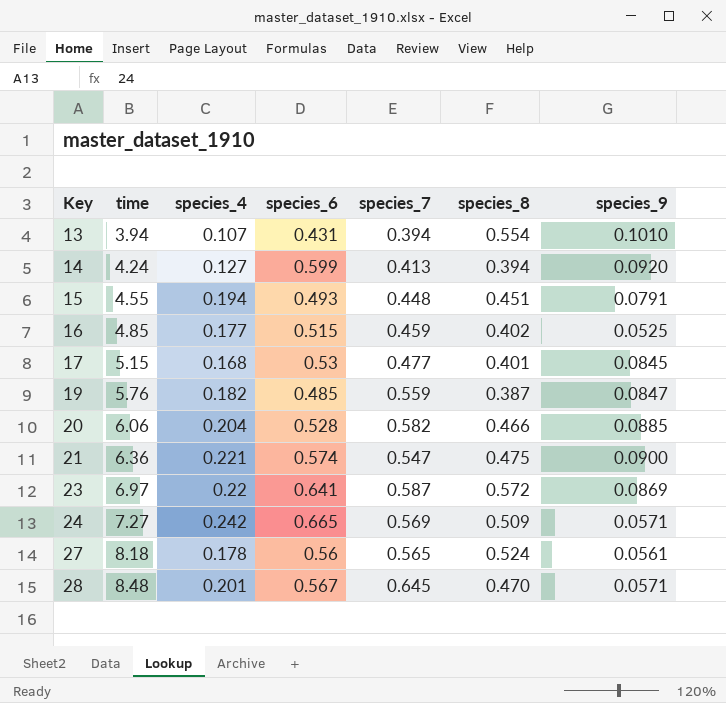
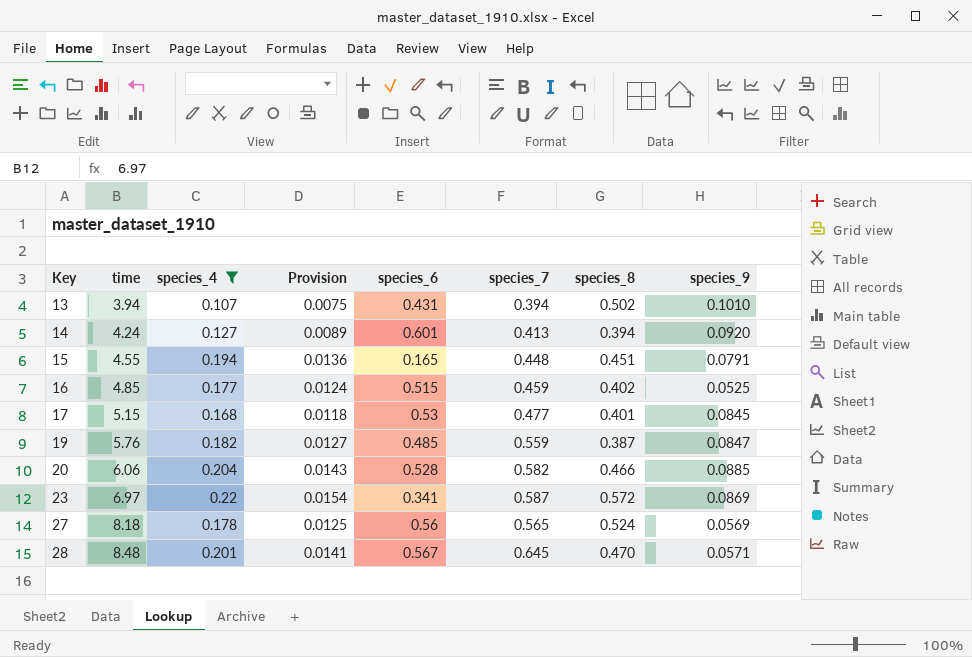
filter: none -> species_4 <= 0.22
column Provision | formula: none -> [species_4] * 0.07
13 | species_8: 0.554 -> 0.502
14 | species_6: 0.599 -> 0.601
15 | species_6: 0.493 -> 0.165
23 | species_6: 0.641 -> 0.341
27 | species_9: 0.0561 -> 0.0569

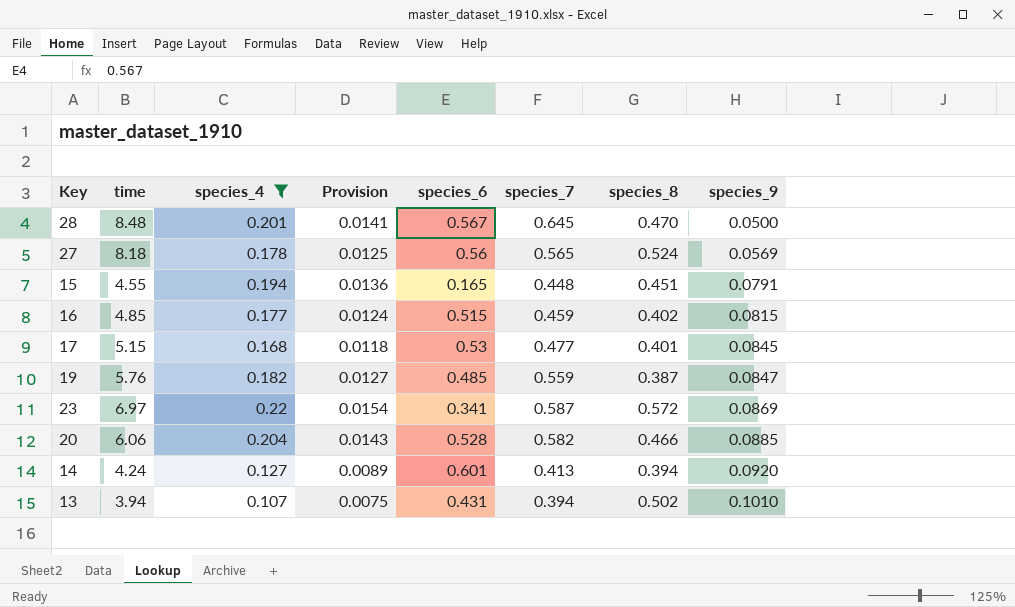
row order: Key ascending -> species_9 ascending
28 | species_9: 0.0571 -> 0.0500
16 | species_9: 0.0525 -> 0.0815

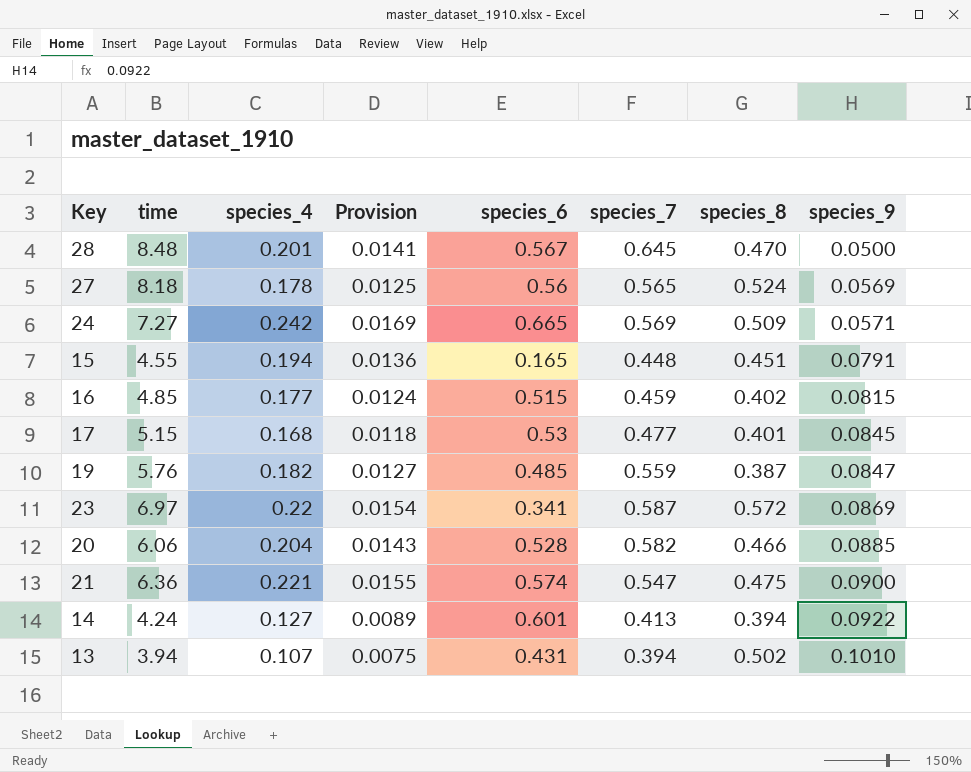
filter: species_4 <= 0.22 -> none
14 | species_9: 0.0920 -> 0.0922

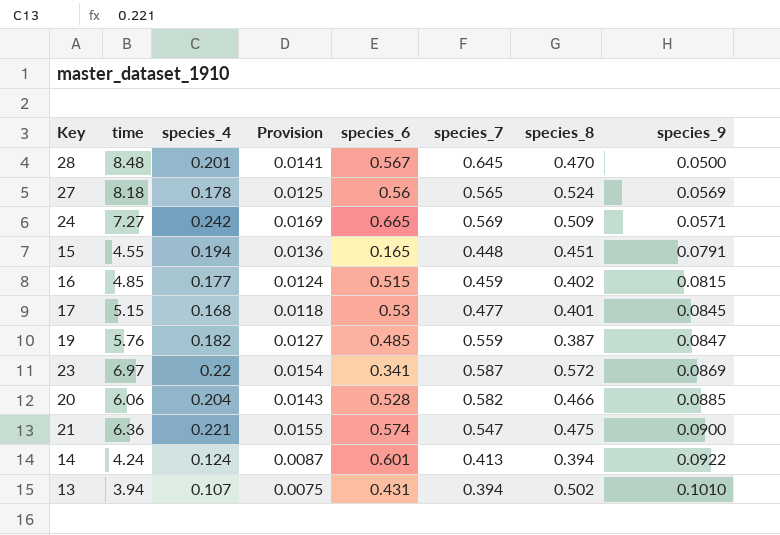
14 | species_4: 0.127 -> 0.124
14 | Provision: 0.0089 -> 0.0087

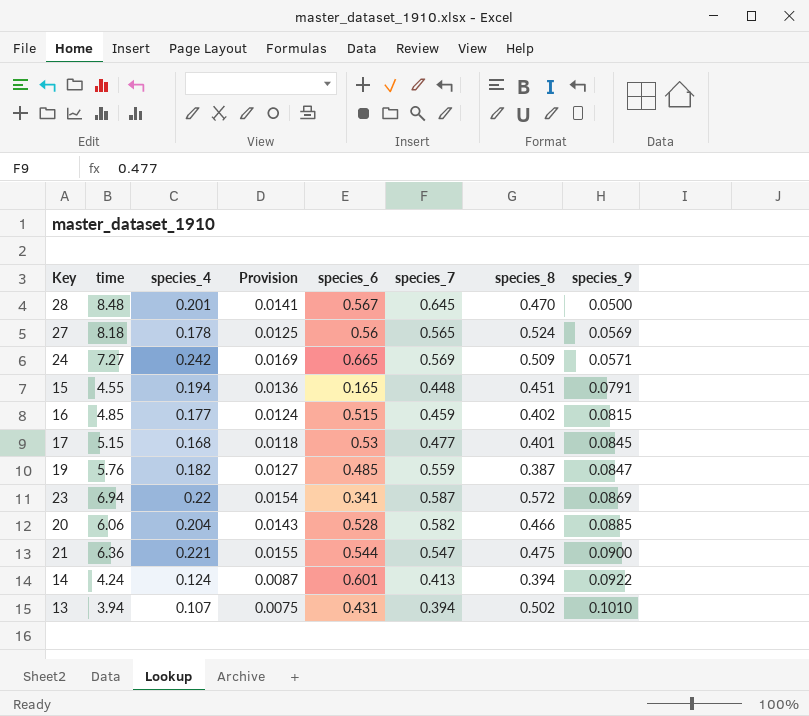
23 | time: 6.97 -> 6.94
21 | species_6: 0.574 -> 0.544

